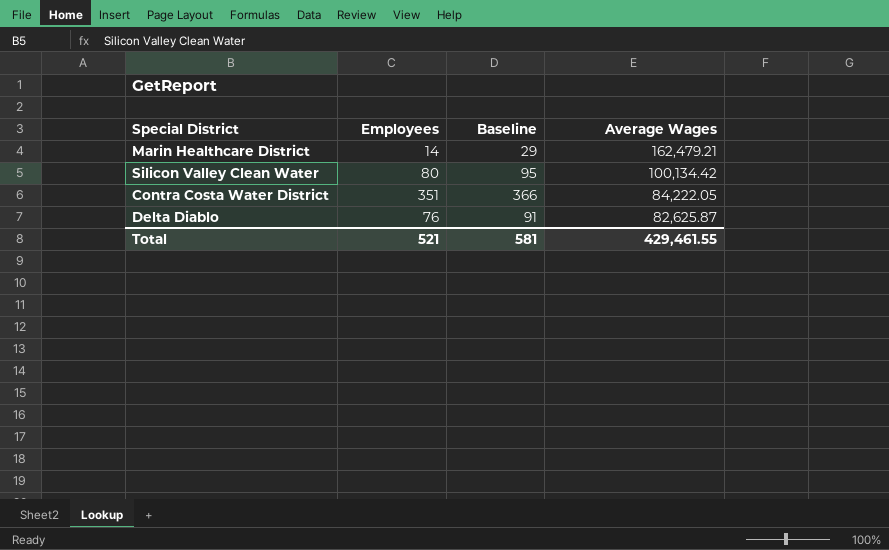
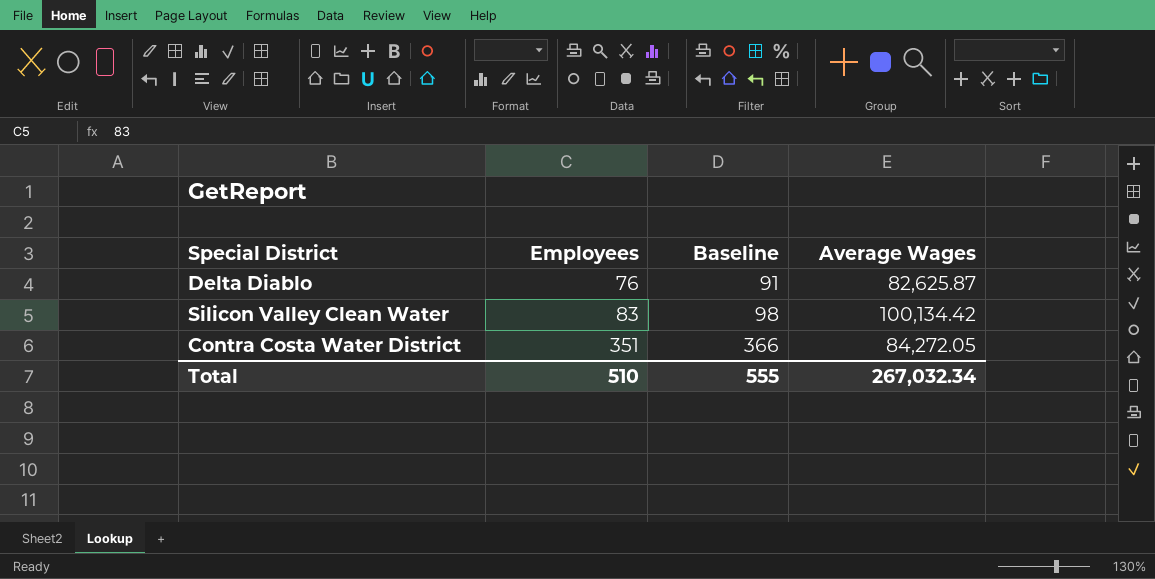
row order: Average Wages descending -> Employees ascending
row Marin Healthcare District: 14 | 29 | 162,479.21 -> none
Silicon Valley Clean Water | Employees: 80 -> 83
Silicon Valley Clean Water | Baseline: 95 -> 98
Contra Costa Water District | Average Wages: 84,222.05 -> 84,272.05
Total | Employees: 521 -> 510
Total | Baseline: 581 -> 555
Total | Average Wages: 429,461.55 -> 267,032.34

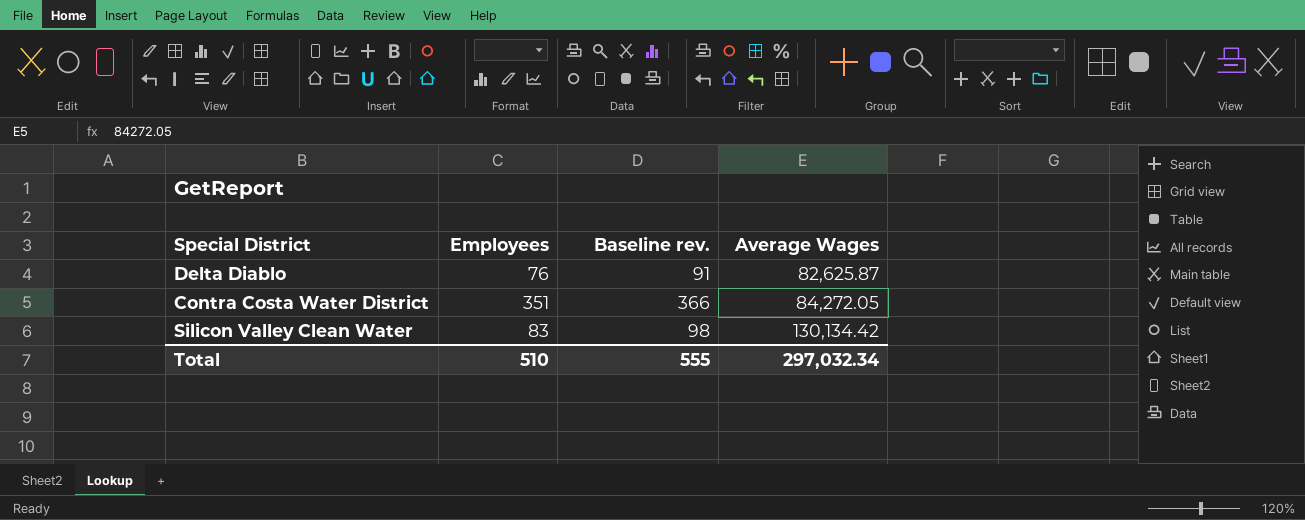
row order: Employees ascending -> Average Wages ascending
column name: Baseline -> Baseline rev.
Silicon Valley Clean Water | Average Wages: 100,134.42 -> 130,134.42
Total | Average Wages: 267,032.34 -> 297,032.34

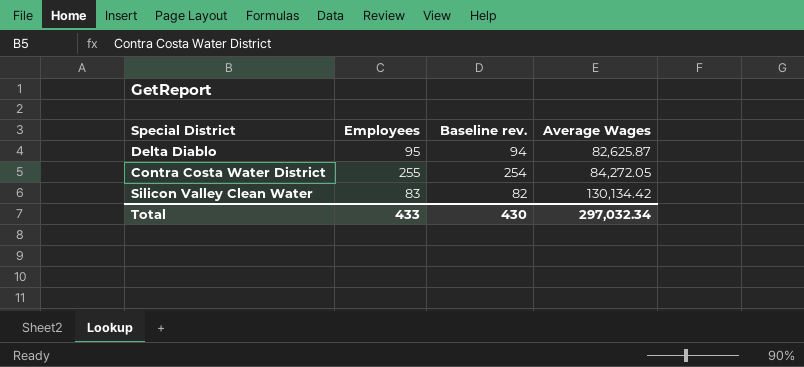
column Baseline rev. | formula: [Employees] + 15 -> [Employees] - 1
Delta Diablo | Employees: 76 -> 95
Contra Costa Water District | Employees: 351 -> 255
Total | Employees: 510 -> 433
Total | Baseline rev.: 555 -> 430

